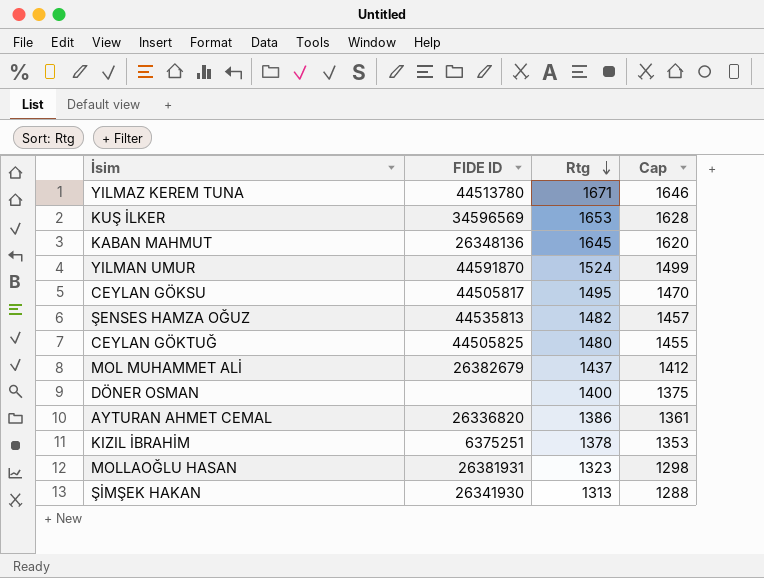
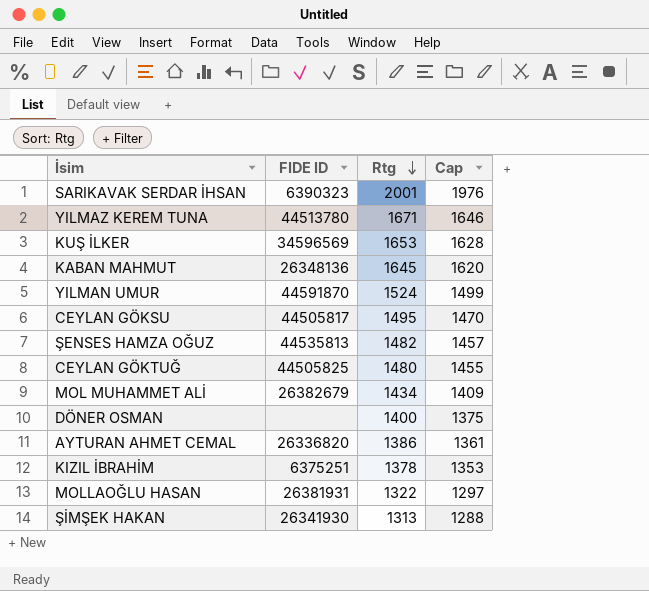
row SARIKAVAK SERDAR İHSAN: none -> 6390323 | 2001 | 1976
MOL MUHAMMET ALİ | Rtg: 1437 -> 1434
MOL MUHAMMET ALİ | Cap: 1412 -> 1409
MOLLAOĞLU HASAN | Rtg: 1323 -> 1322
MOLLAOĞLU HASAN | Cap: 1298 -> 1297

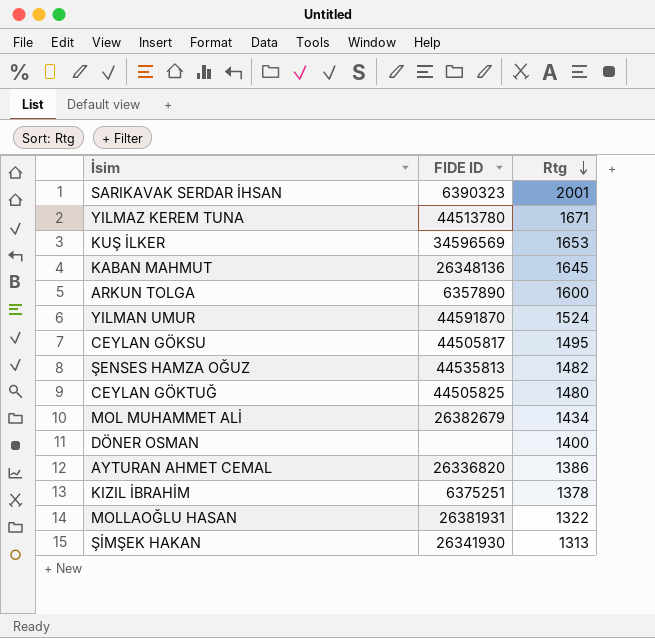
column Cap | formula: [Rtg] - 25 -> none
row ARKUN TOLGA: none -> 6357890 | 1600

